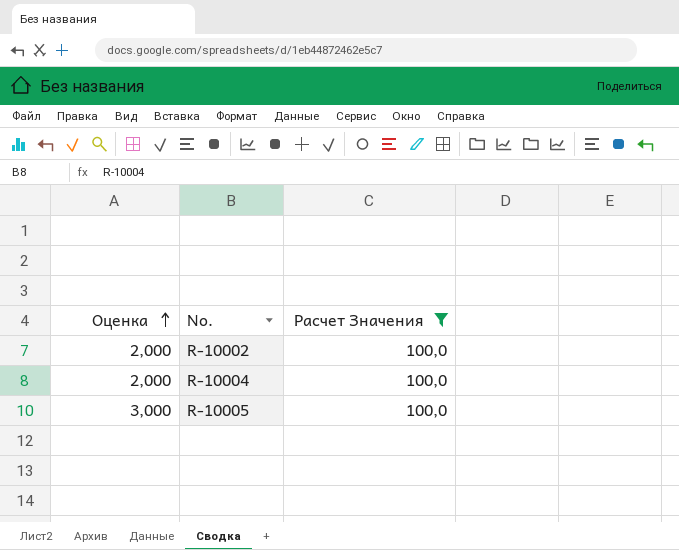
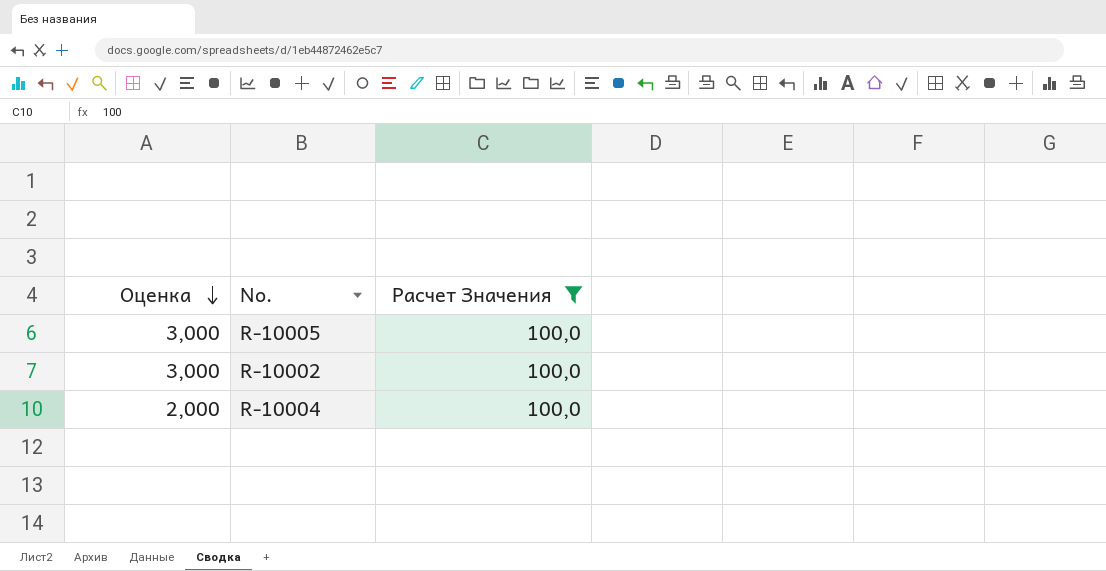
row order: Оценка ascending -> Оценка descending
R-10002 | Оценка: 2,000 -> 3,000

